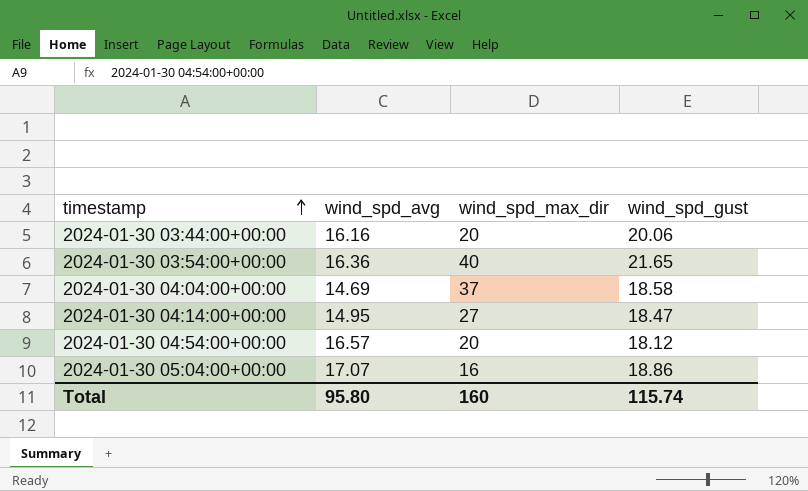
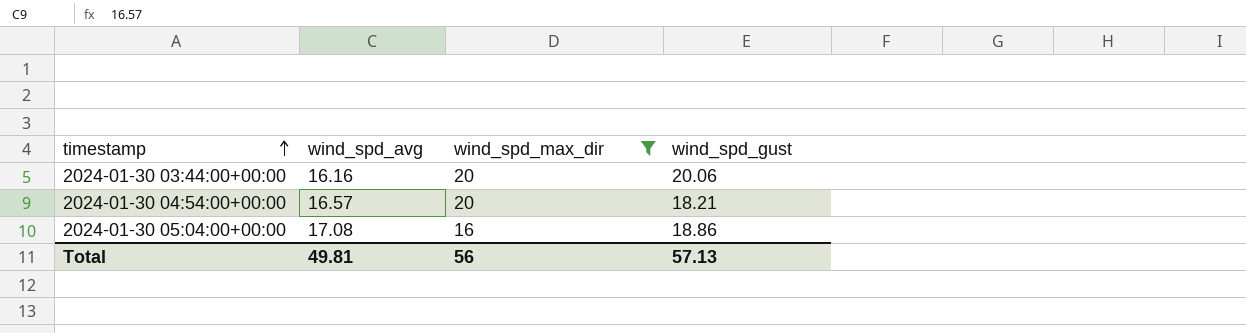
filter: none -> wind_spd_max_dir <= 20
2024-01-30 04:54:00+00:00 | wind_spd_gust: 18.12 -> 18.21
2024-01-30 05:04:00+00:00 | wind_spd_avg: 17.07 -> 17.08
Total | wind_spd_avg: 95.80 -> 49.81
Total | wind_spd_max_dir: 160 -> 56
Total | wind_spd_gust: 115.74 -> 57.13

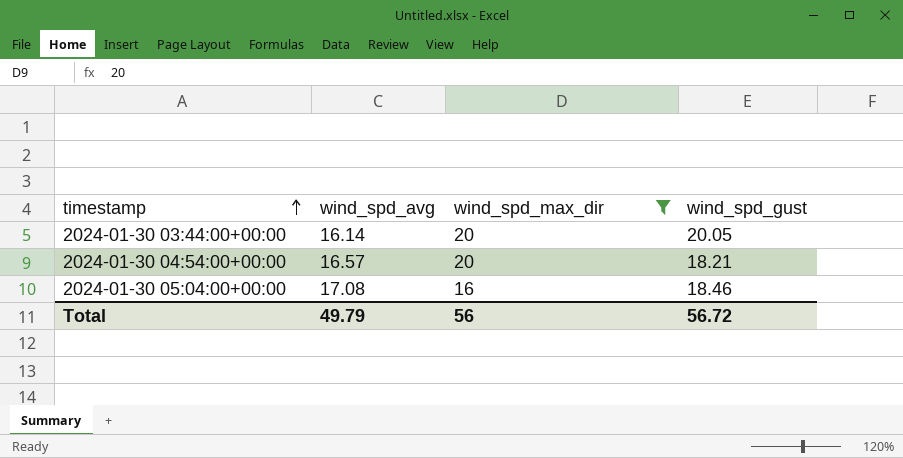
2024-01-30 03:44:00+00:00 | wind_spd_avg: 16.16 -> 16.14
2024-01-30 03:44:00+00:00 | wind_spd_gust: 20.06 -> 20.05
2024-01-30 05:04:00+00:00 | wind_spd_gust: 18.86 -> 18.46
Total | wind_spd_avg: 49.81 -> 49.79
Total | wind_spd_gust: 57.13 -> 56.72

